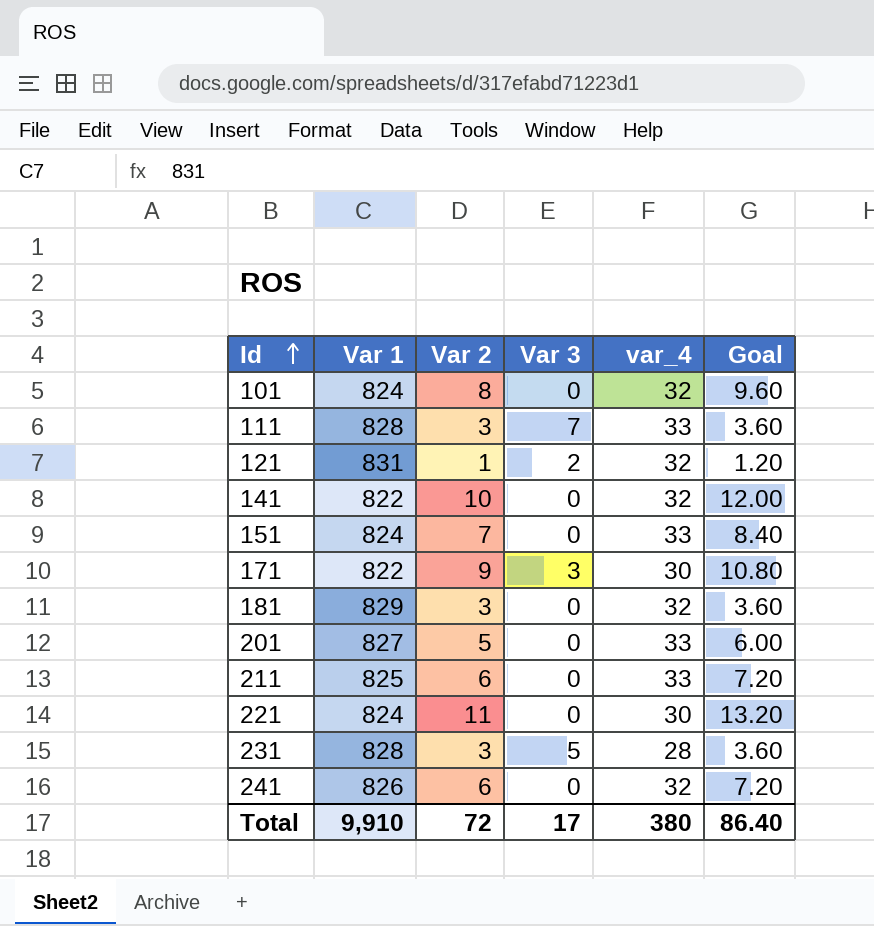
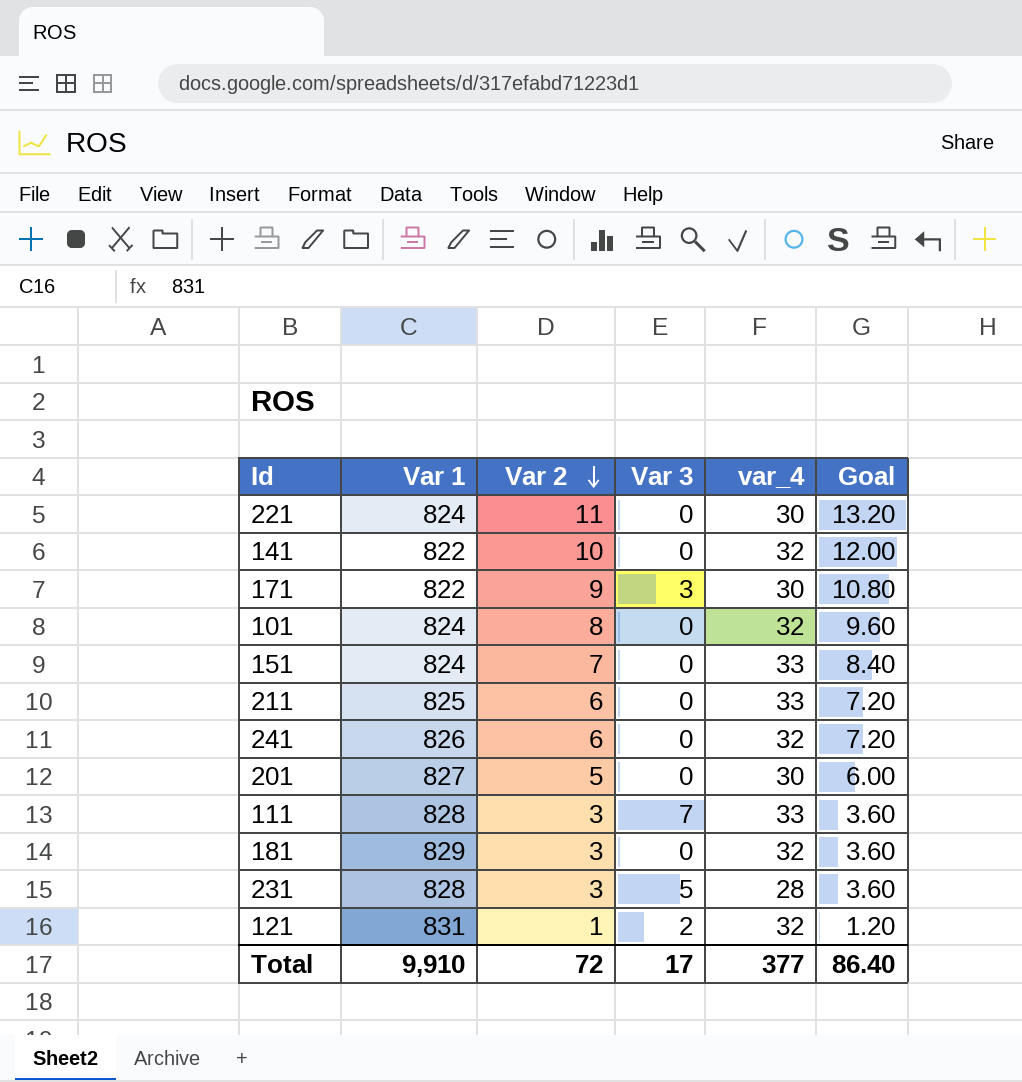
row order: Id ascending -> Var 2 descending
201 | var_4: 33 -> 30
Total | var_4: 380 -> 377

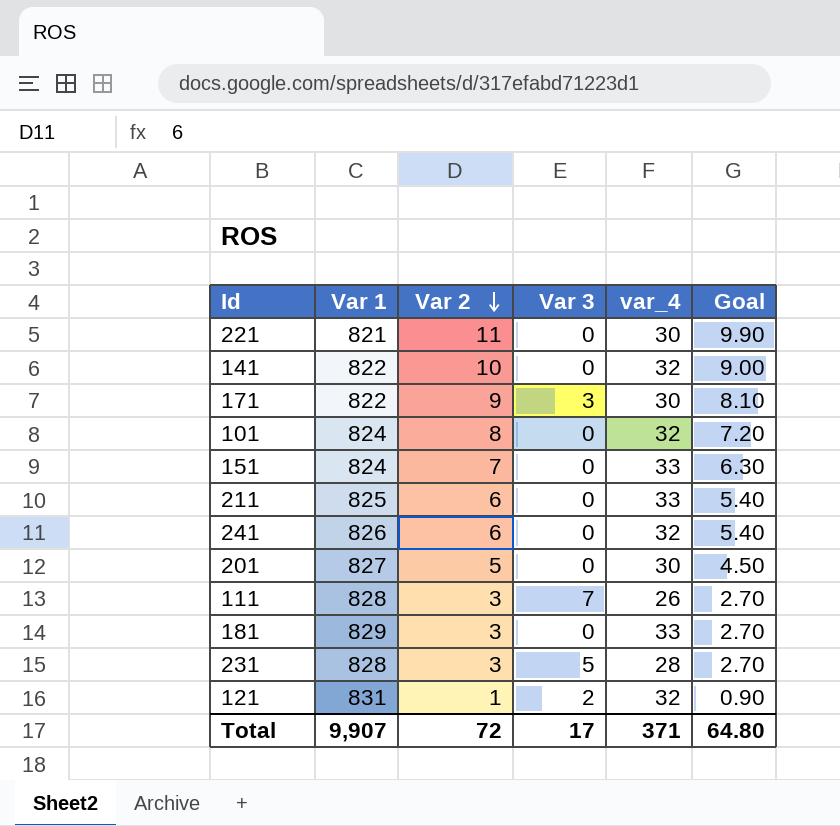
column Goal | formula: [Var 2] * 1.2 -> [Var 2] * 0.9
221 | Var 1: 824 -> 821
111 | var_4: 33 -> 26
181 | var_4: 32 -> 33
Total | Var 1: 9,910 -> 9,907
Total | var_4: 377 -> 371
Total | Goal: 86.40 -> 64.80

